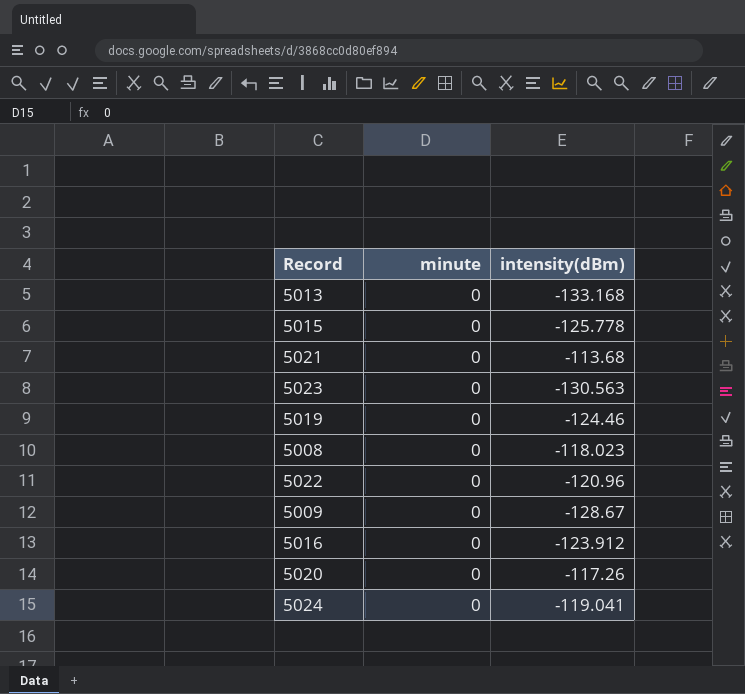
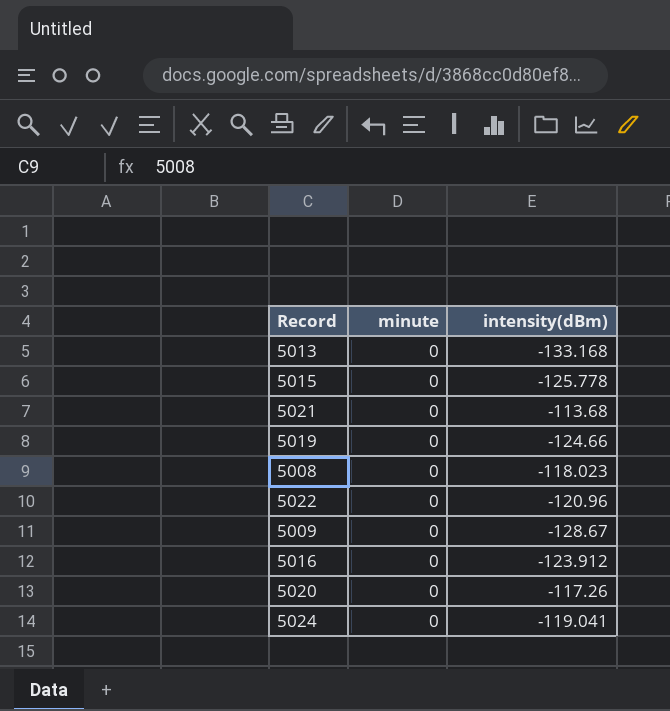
row 5023: 0 | -130.563 -> none
5019 | intensity(dBm): -124.46 -> -124.66

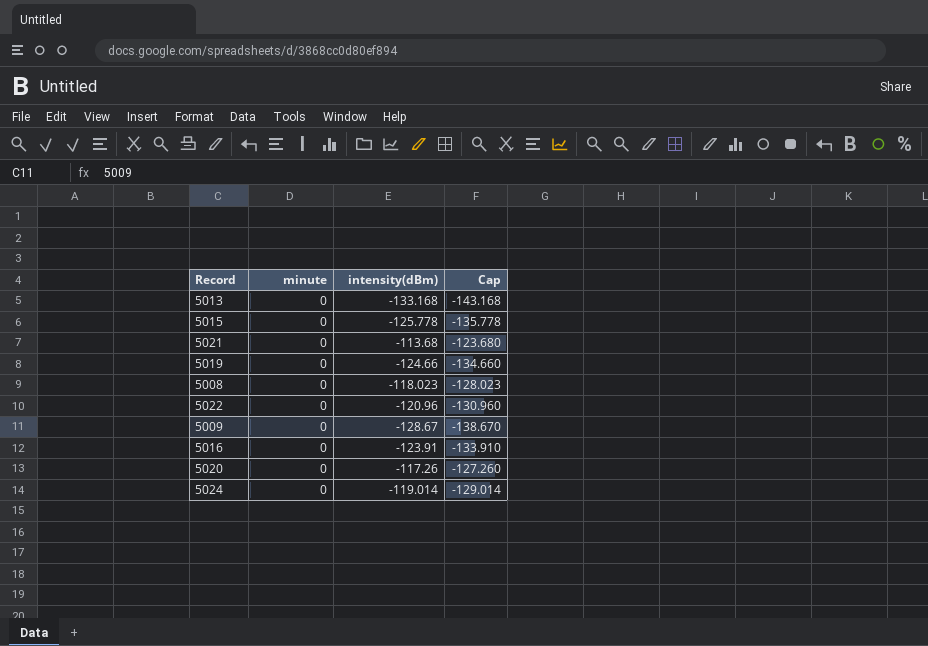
column Cap | formula: none -> [intensity(dBm)] - 10
5016 | intensity(dBm): -123.912 -> -123.91
5024 | intensity(dBm): -119.041 -> -119.014

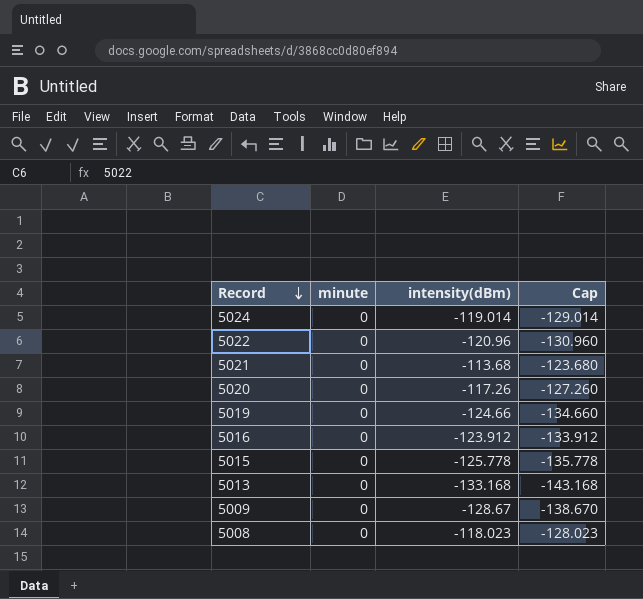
row order: none -> Record descending
5016 | intensity(dBm): -123.91 -> -123.912
5016 | Cap: -133.910 -> -133.912

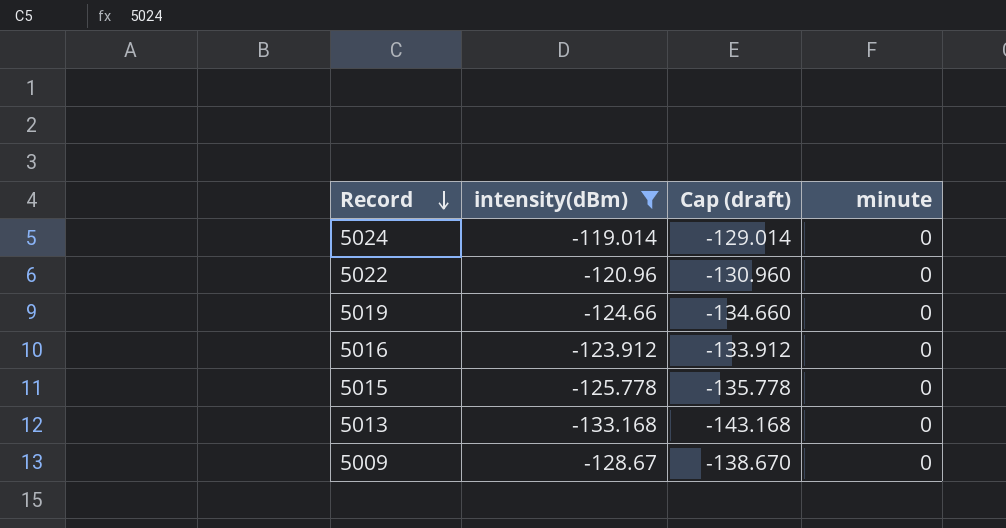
filter: none -> intensity(dBm) <= -119.014
column name: Cap -> Cap (draft)
column minute | position: 2 -> 4

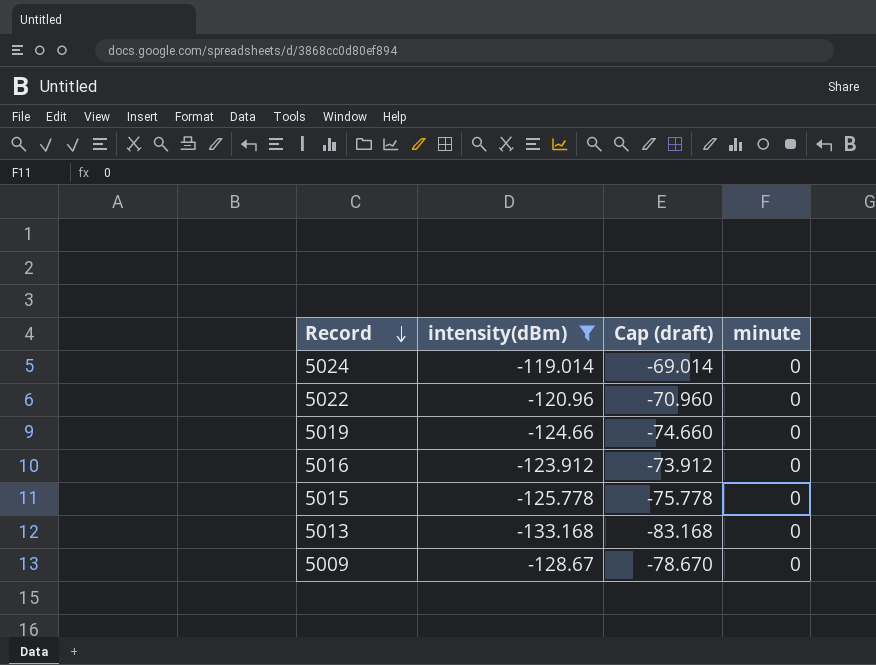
column Cap (draft) | formula: [intensity(dBm)] - 10 -> [intensity(dBm)] + 50

